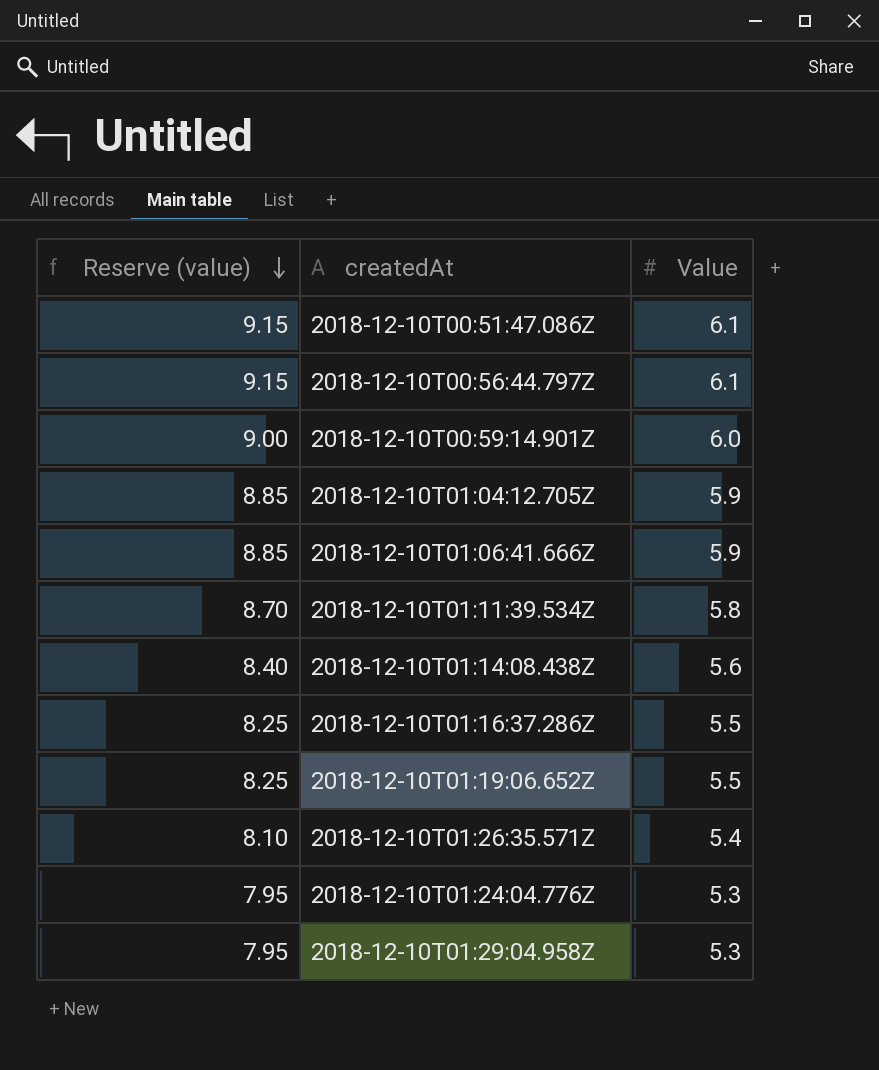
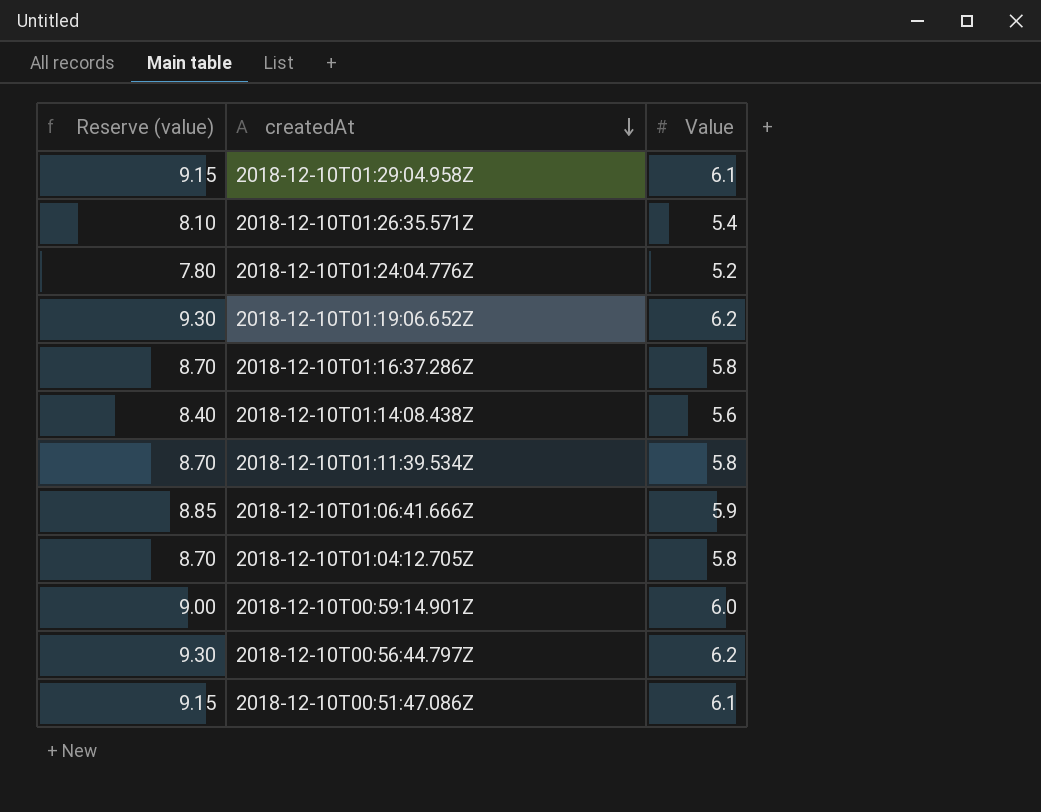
row order: Reserve (value) descending -> createdAt descending
2018-12-10T01:29:04.958Z | Reserve (value): 7.95 -> 9.15
2018-12-10T01:29:04.958Z | Value: 5.3 -> 6.1
2018-12-10T01:24:04.776Z | Reserve (value): 7.95 -> 7.80
2018-12-10T01:24:04.776Z | Value: 5.3 -> 5.2
2018-12-10T01:19:06.652Z | Reserve (value): 8.25 -> 9.30
2018-12-10T01:19:06.652Z | Value: 5.5 -> 6.2
2018-12-10T01:16:37.286Z | Reserve (value): 8.25 -> 8.70
2018-12-10T01:16:37.286Z | Value: 5.5 -> 5.8
2018-12-10T01:04:12.705Z | Reserve (value): 8.85 -> 8.70
2018-12-10T01:04:12.705Z | Value: 5.9 -> 5.8
2018-12-10T00:56:44.797Z | Reserve (value): 9.15 -> 9.30
2018-12-10T00:56:44.797Z | Value: 6.1 -> 6.2

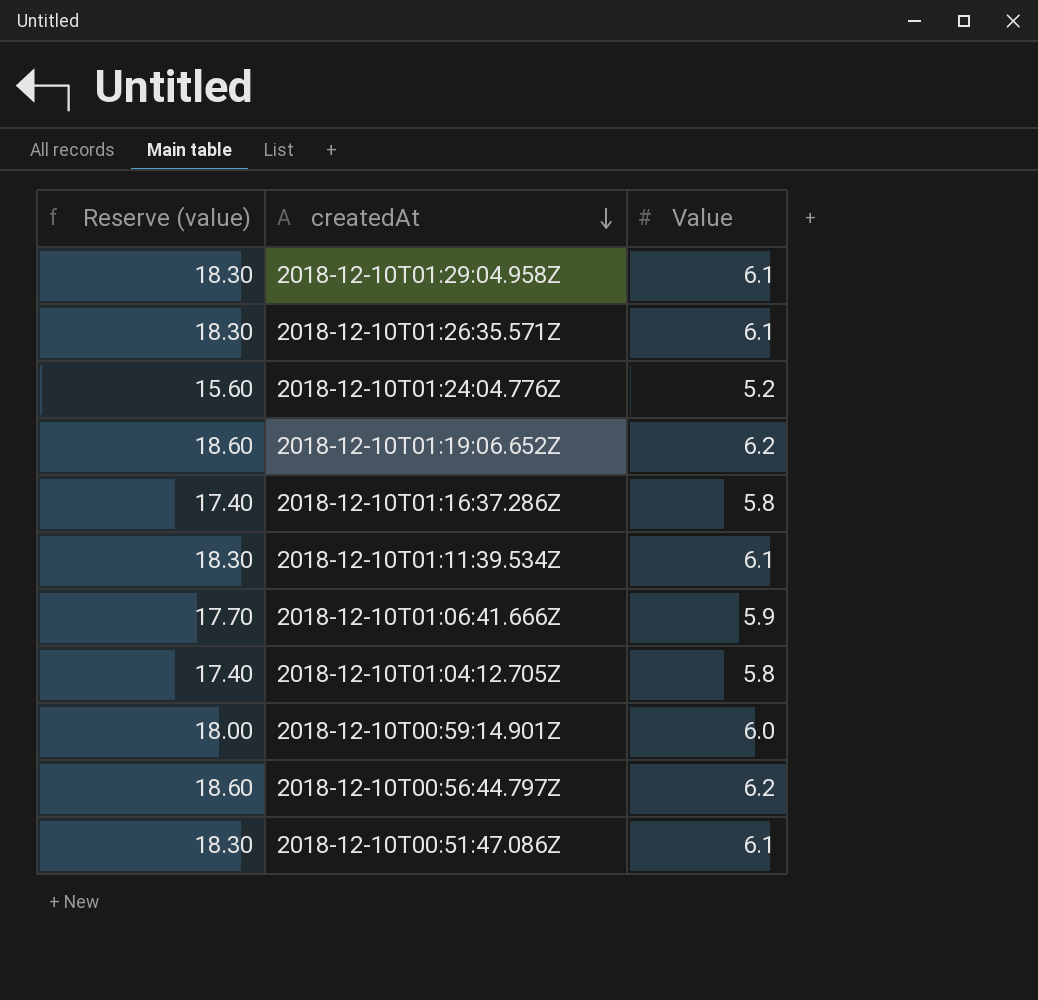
column Reserve (value) | formula: [Value] * 1.5 -> [Value] * 3
row 2018-12-10T01:14:08.438Z: 8.40 | 5.6 -> none
2018-12-10T01:26:35.571Z | Value: 5.4 -> 6.1
2018-12-10T01:11:39.534Z | Value: 5.8 -> 6.1

